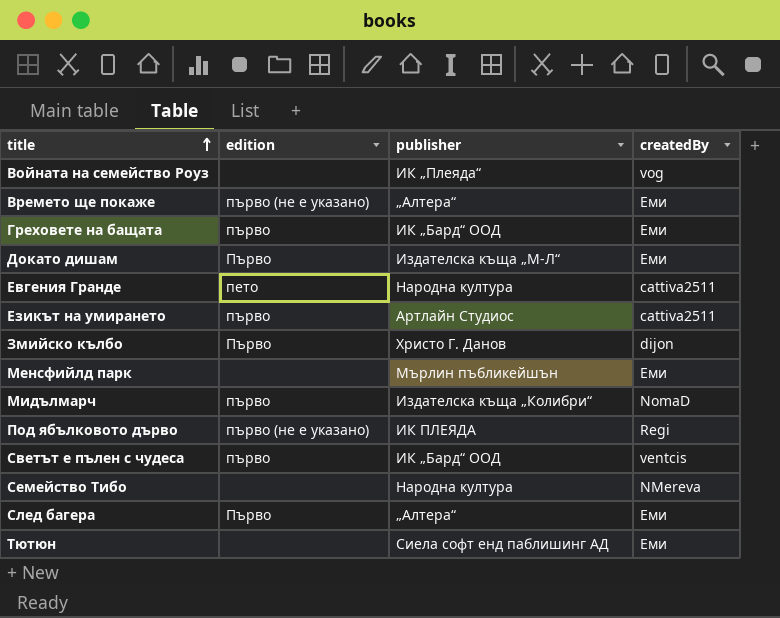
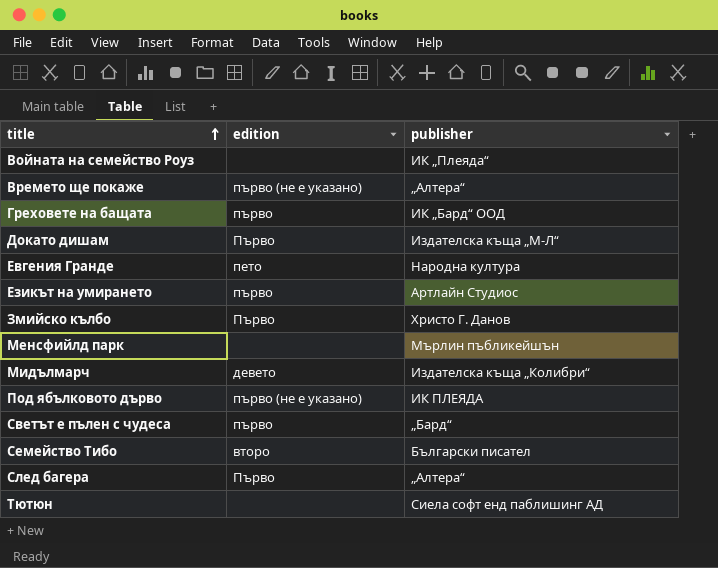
column createdBy | position: 4 -> none
Мидълмарч | edition: първо -> девето
Светът е пълен с чудеса | publisher: ИК „Бард“ ООД -> „Бард“
Семейство Тибо | edition: none -> второ
Семейство Тибо | publisher: Народна култура -> Български писател

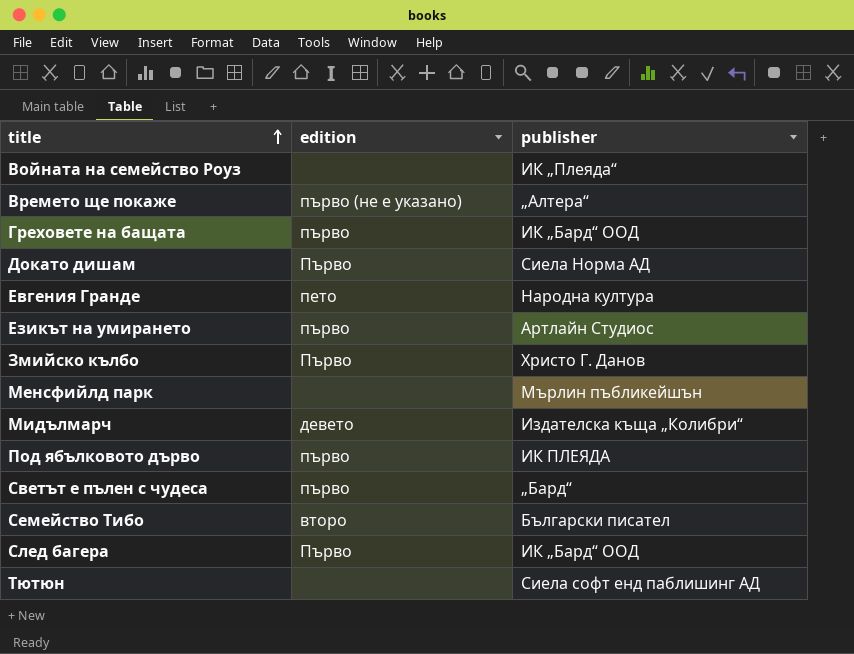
Докато дишам | publisher: Издателска къща „М-Л“ -> Сиела Норма АД
Под ябълковото дърво | edition: първо (не е указано) -> първо
След багера | publisher: „Алтера“ -> ИК „Бард“ ООД

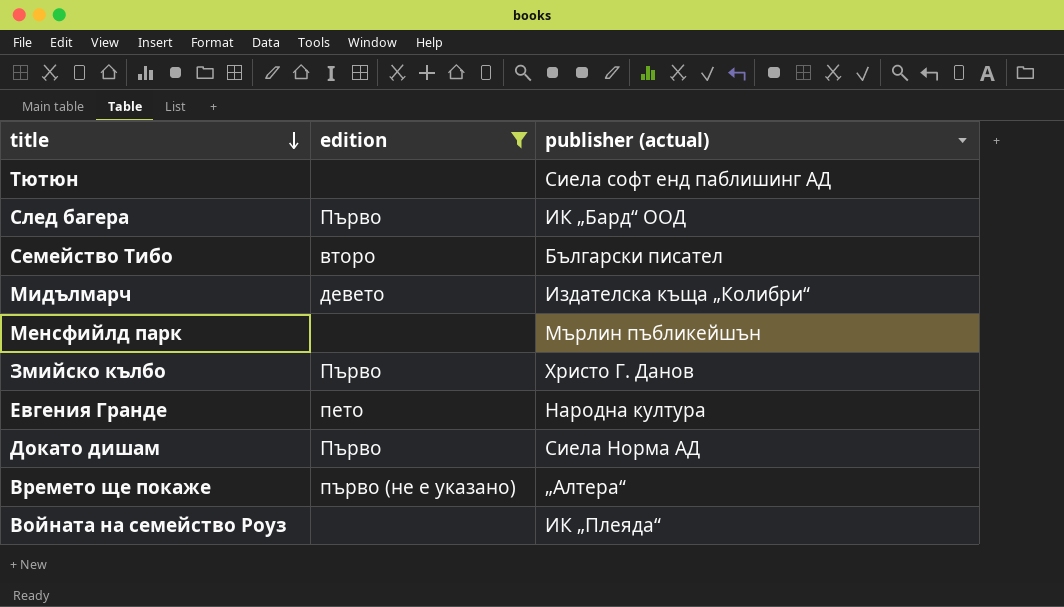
filter: none -> edition != първо
row order: title ascending -> title descending
column name: publisher -> publisher (actual)

